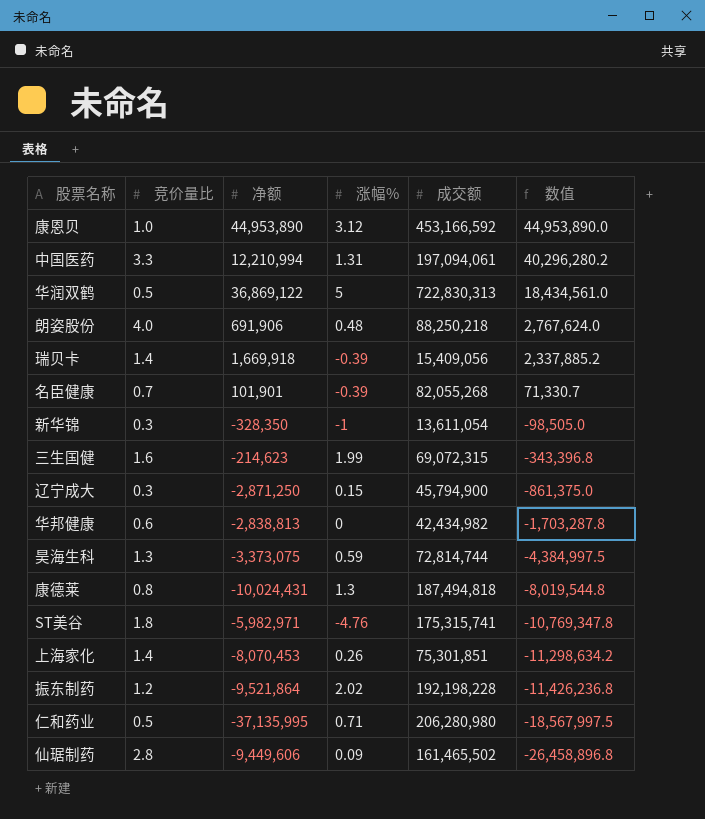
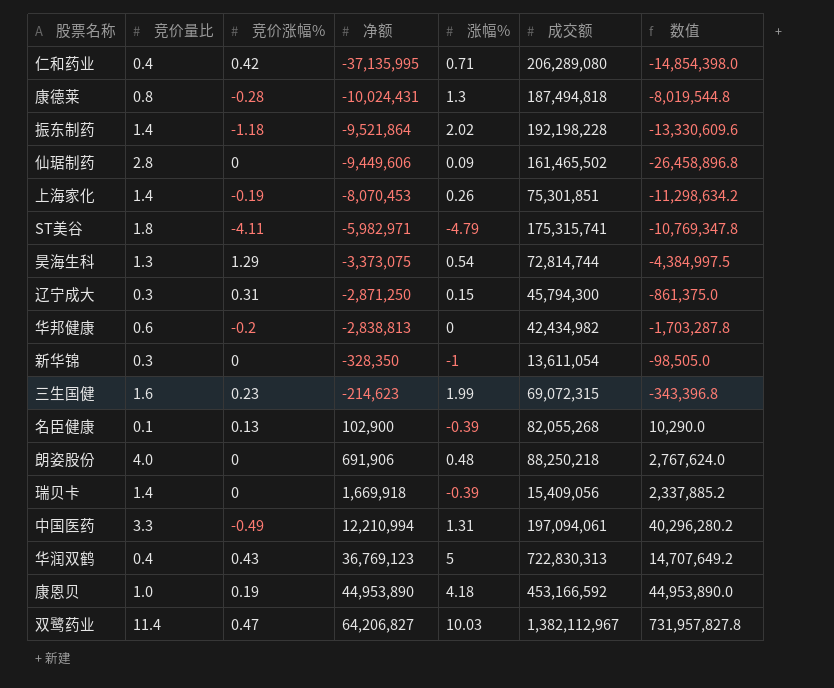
row order: 数值 descending -> 净额 ascending
column 竞价涨幅% | position: none -> 3
仁和药业 | 竞价量比: 0.5 -> 0.4
仁和药业 | 成交额: 206,280,980 -> 206,289,080
仁和药业 | 数值: -18,567,997.5 -> -14,854,398.0
振东制药 | 竞价量比: 1.2 -> 1.4
振东制药 | 数值: -11,426,236.8 -> -13,330,609.6
ST美谷 | 涨幅%: -4.76 -> -4.79
昊海生科 | 涨幅%: 0.59 -> 0.54
辽宁成大 | 成交额: 45,794,900 -> 45,794,300
名臣健康 | 竞价量比: 0.7 -> 0.1
名臣健康 | 净额: 101,901 -> 102,900
名臣健康 | 数值: 71,330.7 -> 10,290.0
华润双鹤 | 竞价量比: 0.5 -> 0.4
华润双鹤 | 净额: 36,869,122 -> 36,769,123
华润双鹤 | 数值: 18,434,561.0 -> 14,707,649.2
康恩贝 | 涨幅%: 3.12 -> 4.18
row 双鹭药业: none -> 11.4 | 0.47 | 64,206,827 | 10.03 | 1,382,112,967 | 731,957,827.8

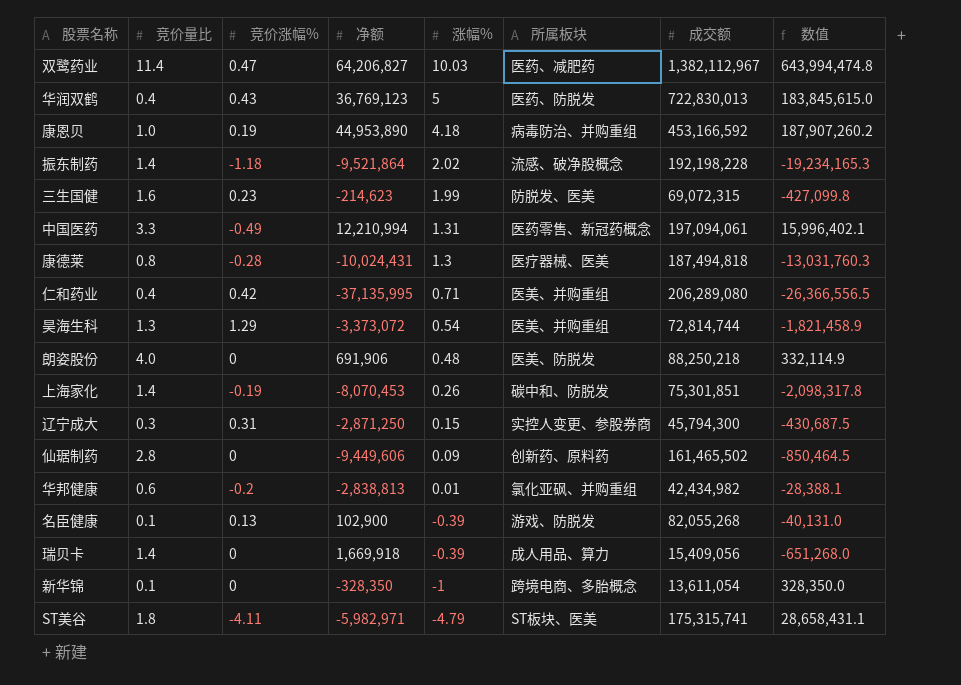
row order: 净额 ascending -> 涨幅% descending
column 所属板块 | position: none -> 6
column 数值 | formula: [竞价量比] * [净额] -> [净额] * [涨幅%]
华润双鹤 | 成交额: 722,830,313 -> 722,830,013
昊海生科 | 净额: -3,373,075 -> -3,373,072
华邦健康 | 涨幅%: 0 -> 0.01
新华锦 | 竞价量比: 0.3 -> 0.1

